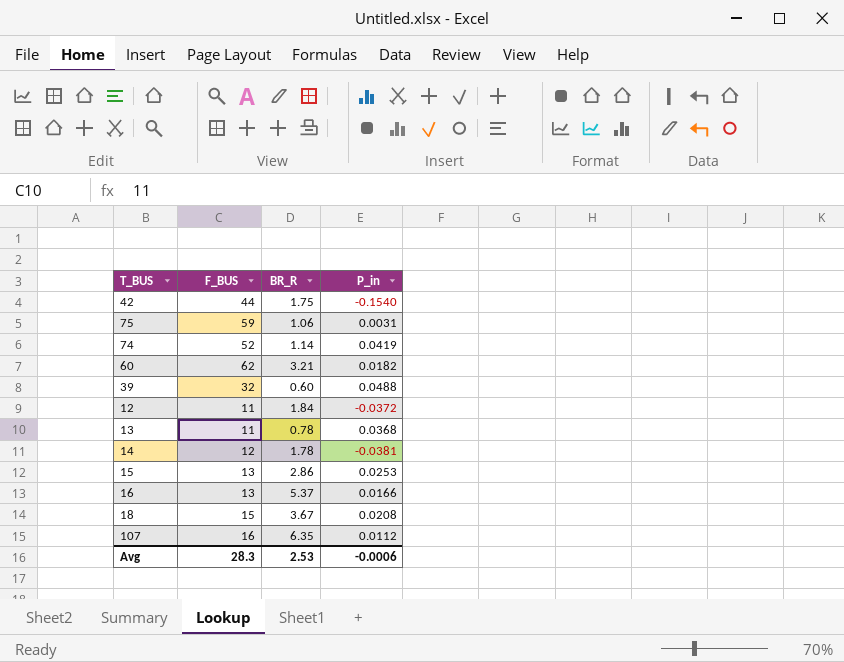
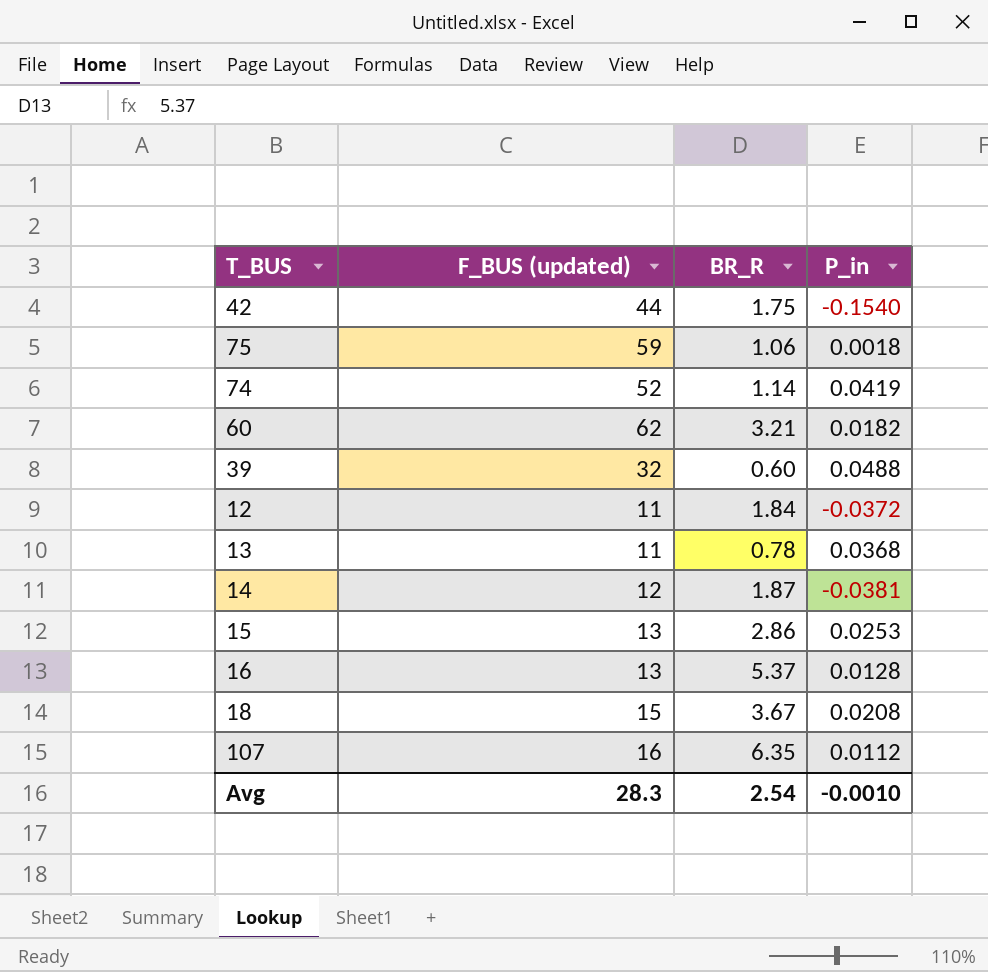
column name: F_BUS -> F_BUS (updated)
75 | P_in: 0.0031 -> 0.0018
14 | BR_R: 1.78 -> 1.87
16 | P_in: 0.0166 -> 0.0128
Avg | BR_R: 2.53 -> 2.54
Avg | P_in: -0.0006 -> -0.0010

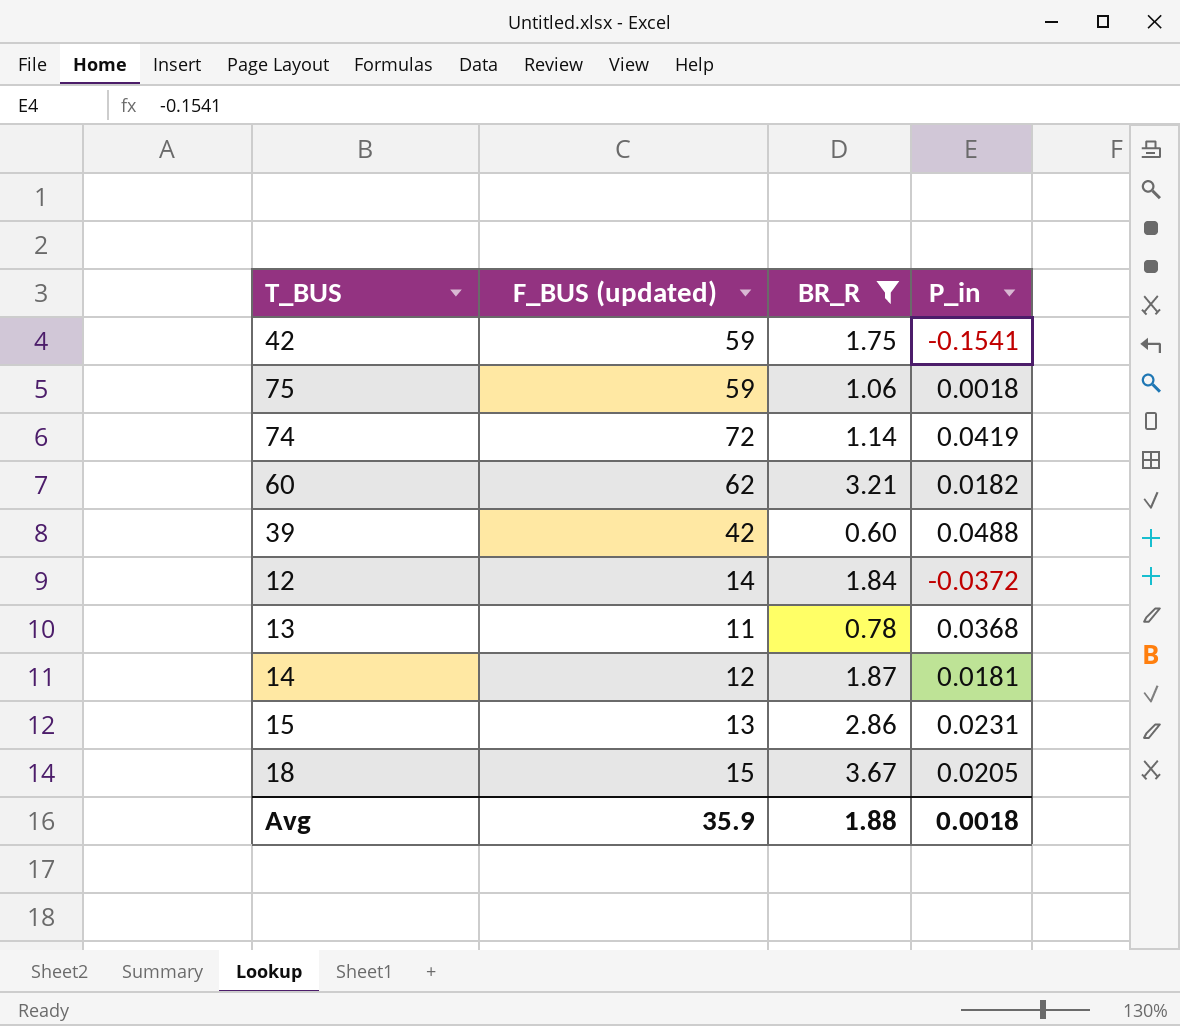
filter: none -> BR_R <= 3.67
42 | F_BUS (updated): 44 -> 59
42 | P_in: -0.1540 -> -0.1541
74 | F_BUS (updated): 52 -> 72
39 | F_BUS (updated): 32 -> 42
12 | F_BUS (updated): 11 -> 14
14 | P_in: -0.0381 -> 0.0181
15 | P_in: 0.0253 -> 0.0231
18 | P_in: 0.0208 -> 0.0205
Avg | F_BUS (updated): 28.3 -> 35.9
Avg | BR_R: 2.54 -> 1.88
Avg | P_in: -0.0010 -> 0.0018

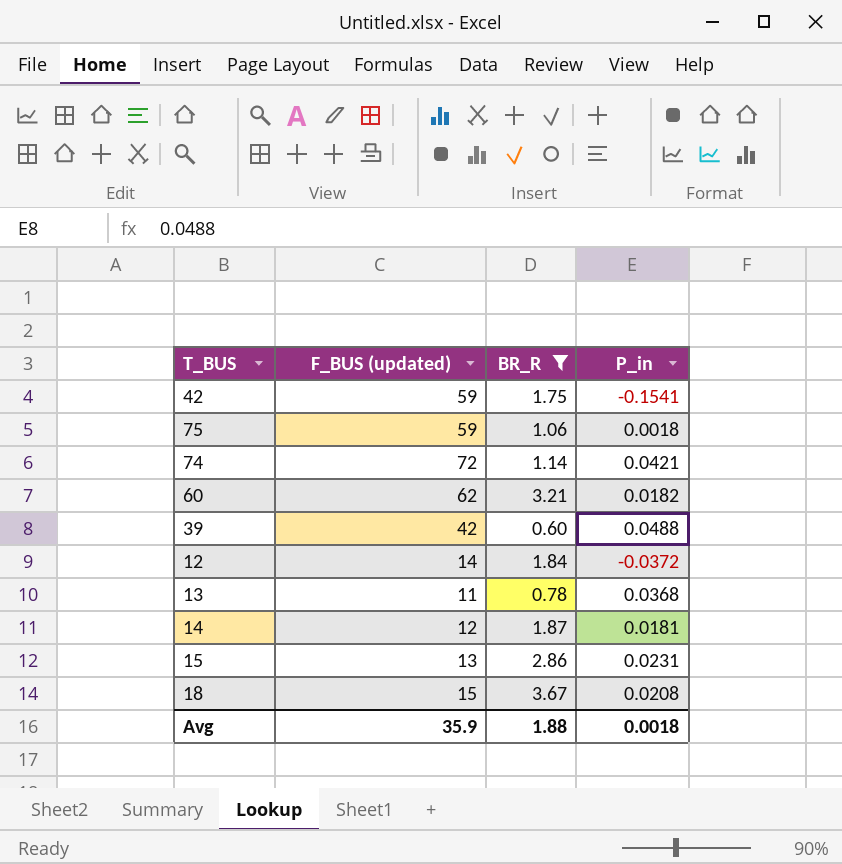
74 | P_in: 0.0419 -> 0.0421
18 | P_in: 0.0205 -> 0.0208

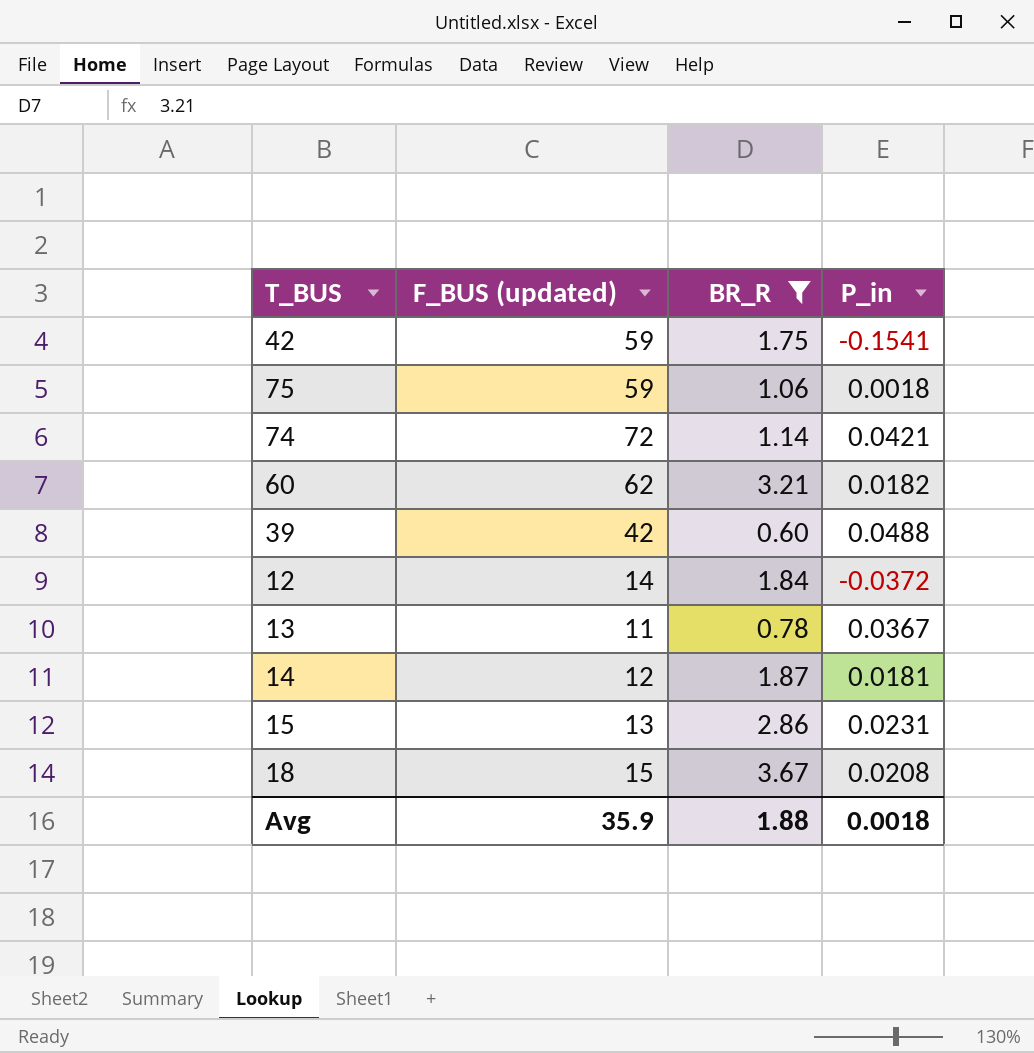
13 | P_in: 0.0368 -> 0.0367

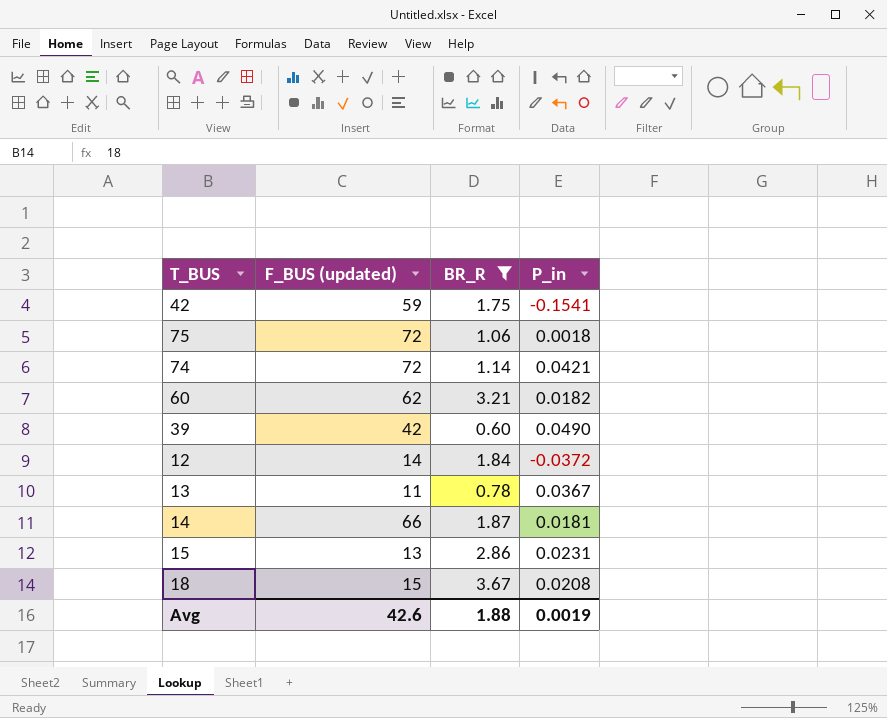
75 | F_BUS (updated): 59 -> 72
39 | P_in: 0.0488 -> 0.0490
14 | F_BUS (updated): 12 -> 66
Avg | F_BUS (updated): 35.9 -> 42.6
Avg | P_in: 0.0018 -> 0.0019

